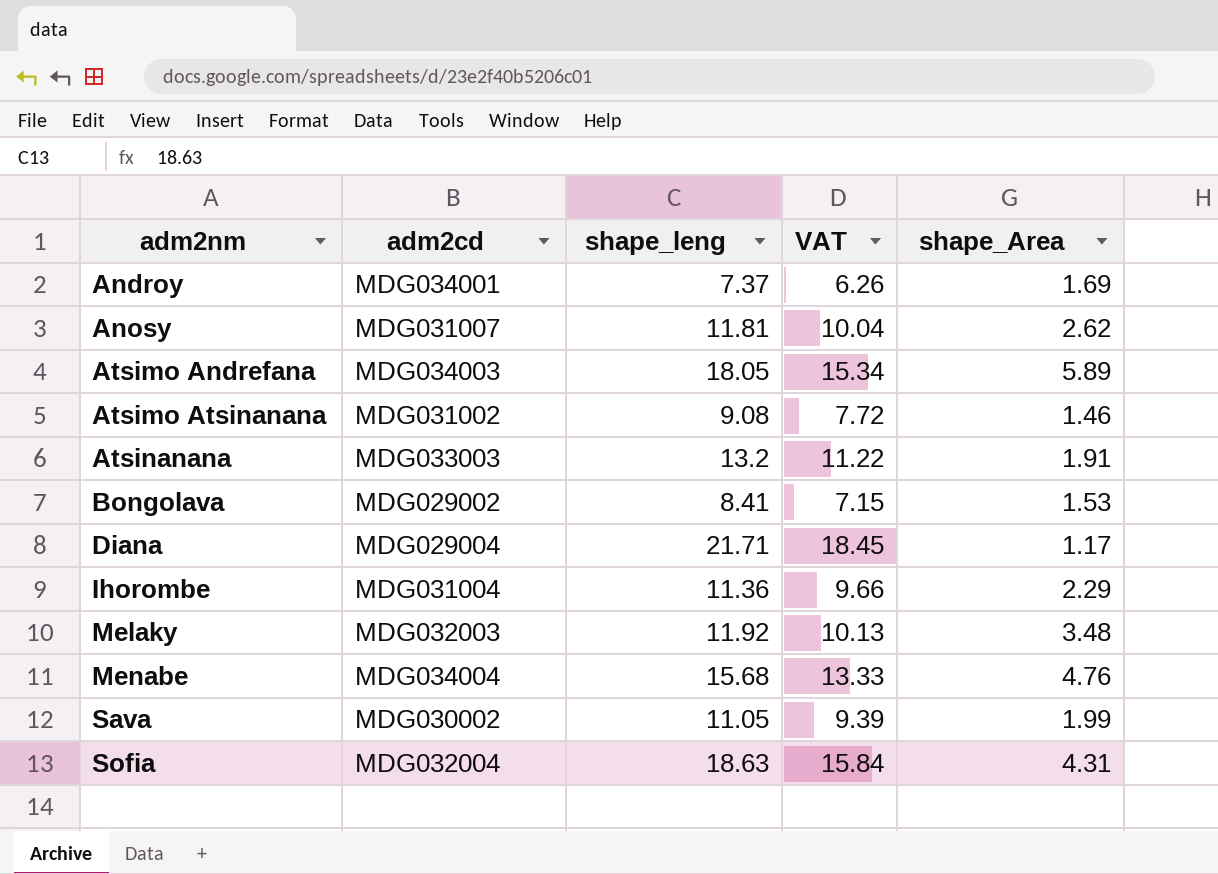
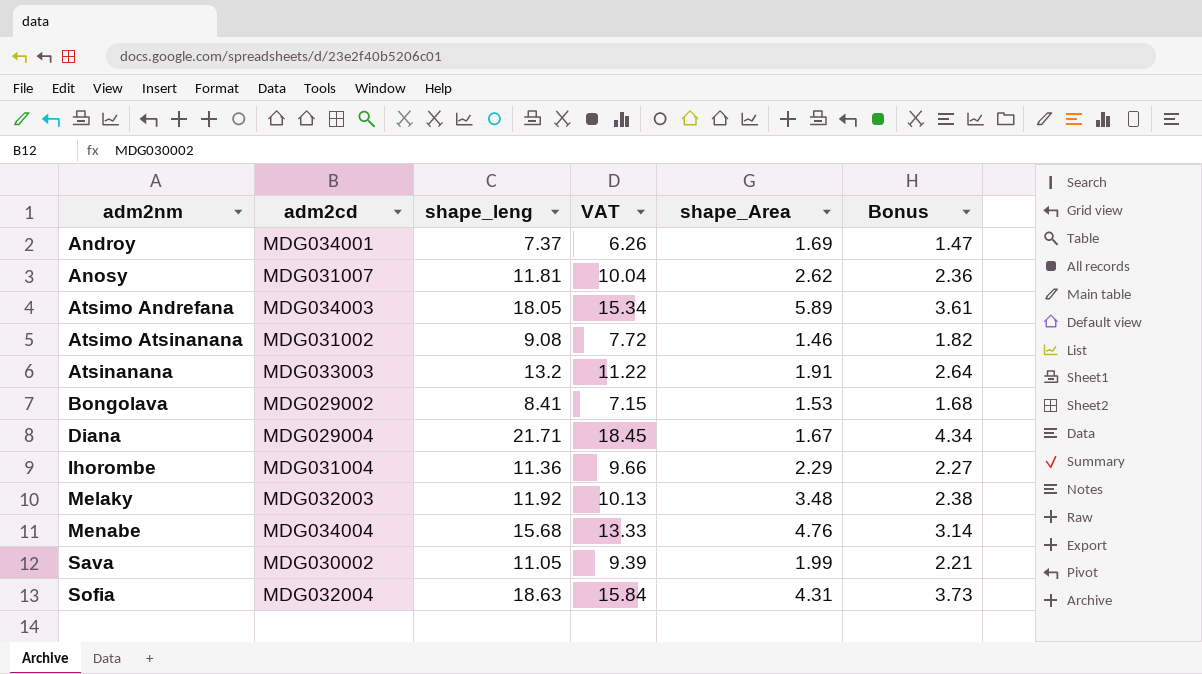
column Bonus | formula: none -> [shape_leng] * 0.2
Diana | shape_Area: 1.17 -> 1.67

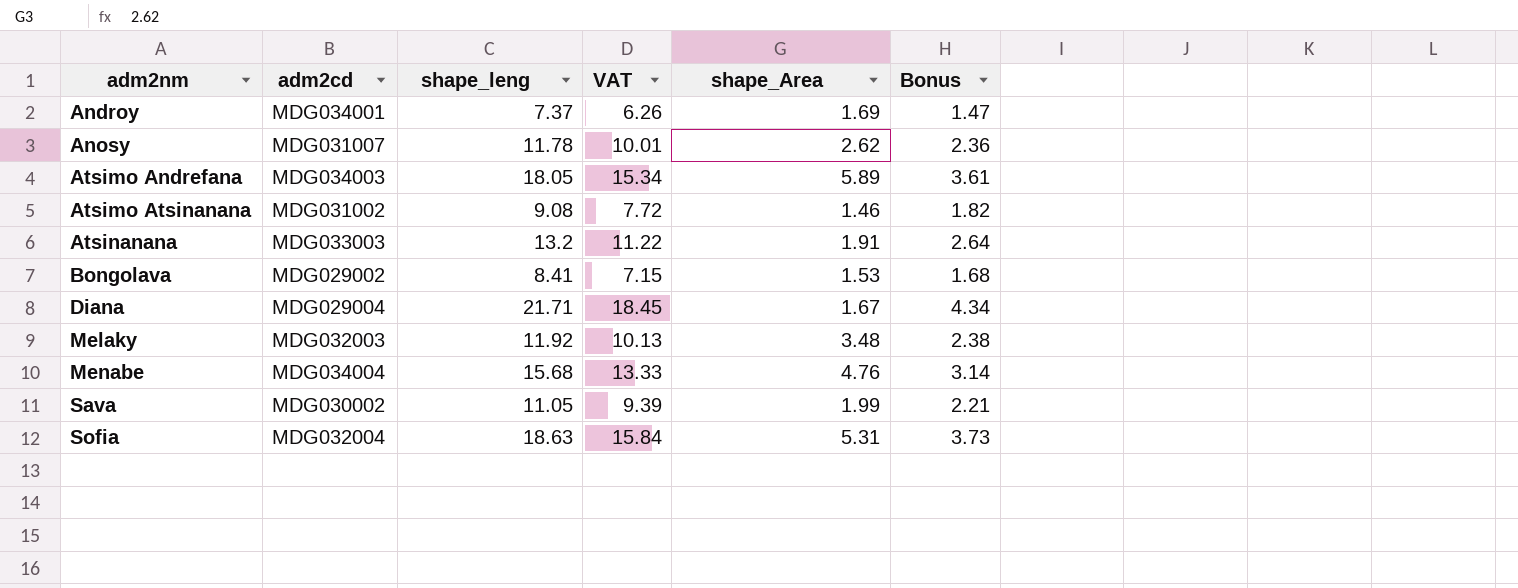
row Ihorombe: MDG031004 | 11.36 | 9.66 | 2.29 | 2.27 -> none
Anosy | shape_leng: 11.81 -> 11.78
Anosy | VAT: 10.04 -> 10.01
Sofia | shape_Area: 4.31 -> 5.31

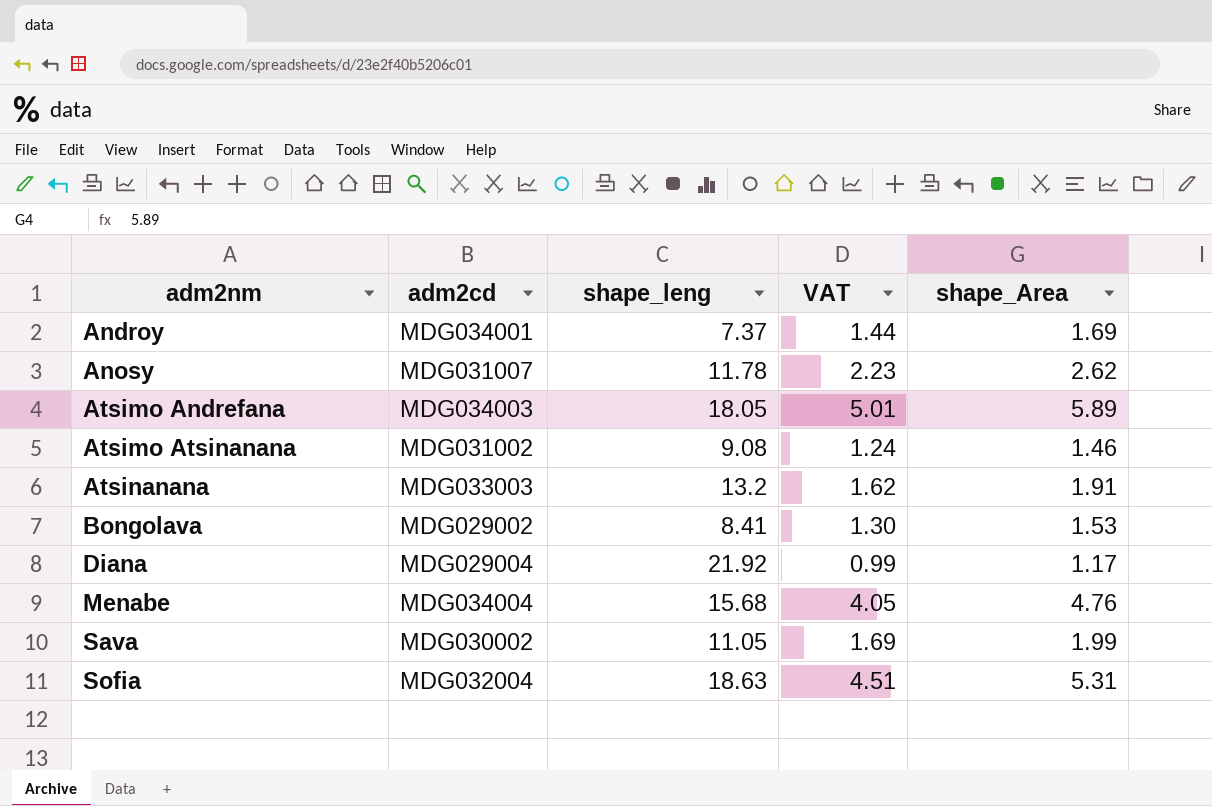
column Bonus | formula: [shape_leng] * 0.2 -> none
column VAT | formula: [shape_leng] * 0.85 -> [shape_Area] * 0.85
row Melaky: MDG032003 | 11.92 | 10.13 | 3.48 | 2.38 -> none
Diana | shape_leng: 21.71 -> 21.92
Diana | shape_Area: 1.67 -> 1.17

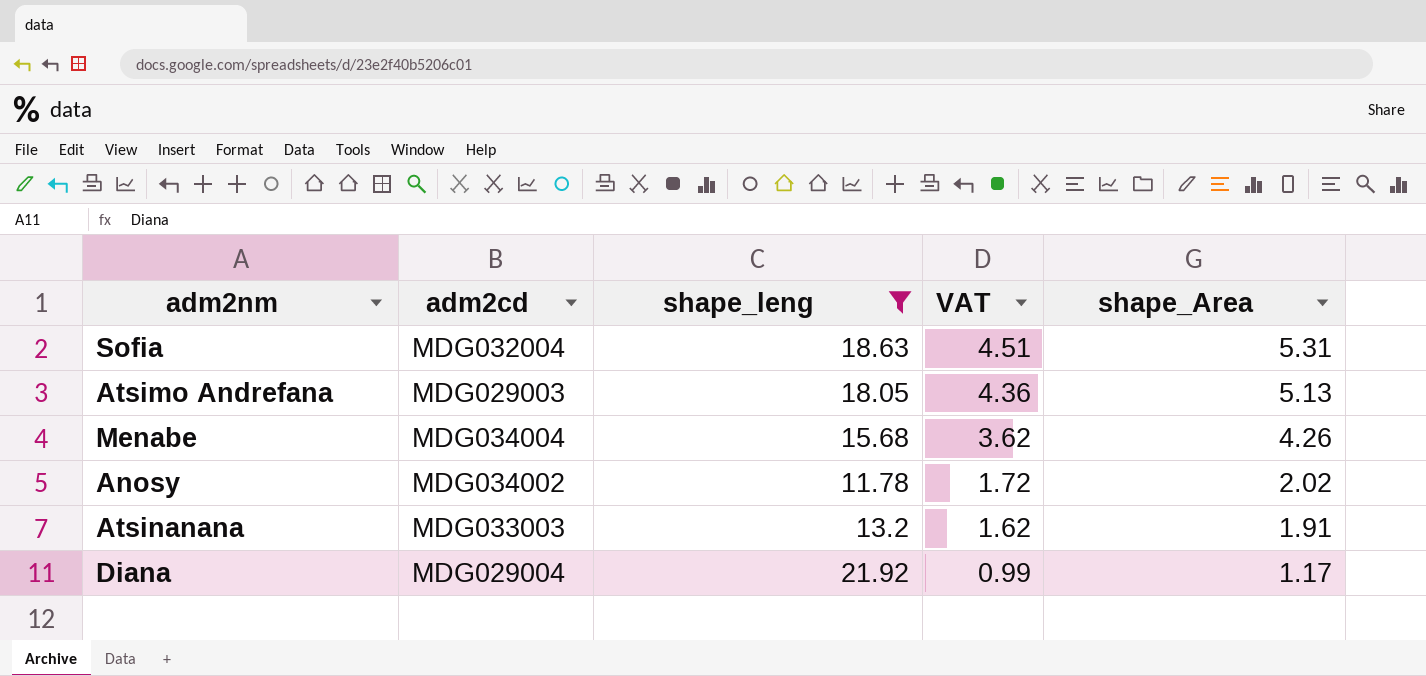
filter: none -> shape_leng >= 11.78
row order: adm2nm ascending -> VAT descending
Atsimo Andrefana | adm2cd: MDG034003 -> MDG029003
Atsimo Andrefana | VAT: 5.01 -> 4.36
Atsimo Andrefana | shape_Area: 5.89 -> 5.13
Menabe | VAT: 4.05 -> 3.62
Menabe | shape_Area: 4.76 -> 4.26
Anosy | adm2cd: MDG031007 -> MDG034002
Anosy | VAT: 2.23 -> 1.72
Anosy | shape_Area: 2.62 -> 2.02

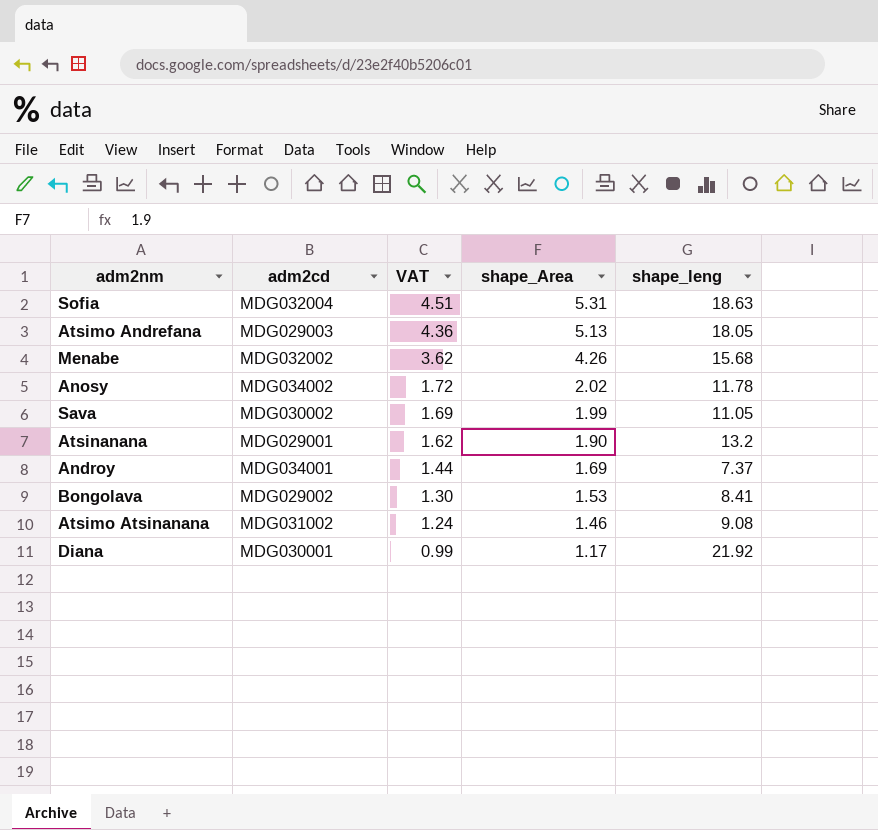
filter: shape_leng >= 11.78 -> none
column shape_leng | position: 3 -> 5
Menabe | adm2cd: MDG034004 -> MDG032002
Atsinanana | adm2cd: MDG033003 -> MDG029001
Atsinanana | shape_Area: 1.91 -> 1.90
Diana | adm2cd: MDG029004 -> MDG030001

